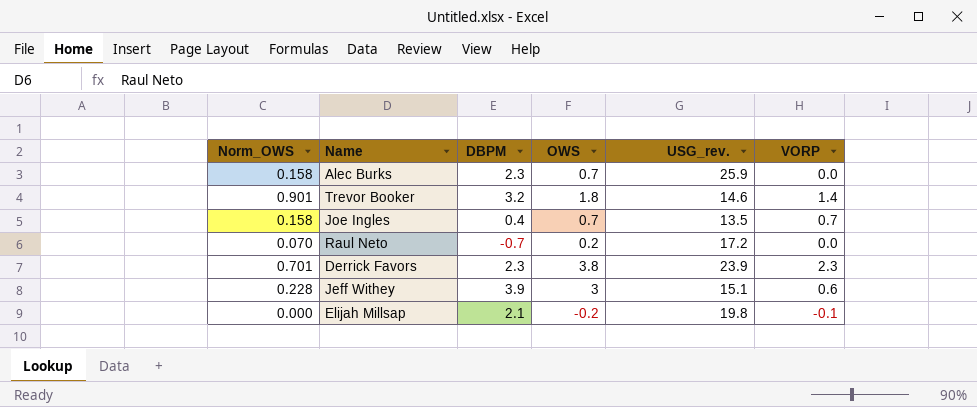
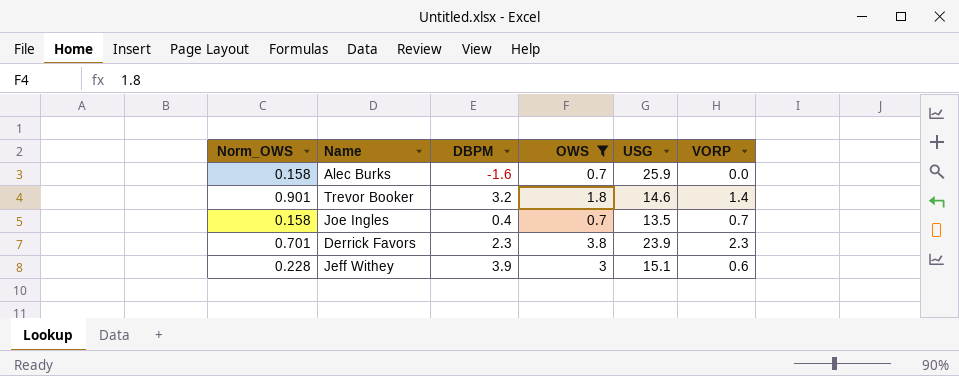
filter: none -> OWS >= 0.7
column name: USG_rev. -> USG
Alec Burks | DBPM: 2.3 -> -1.6

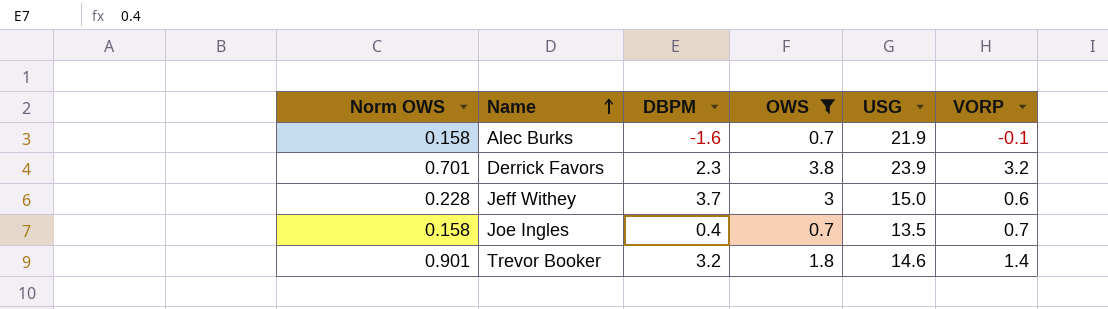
row order: none -> Name ascending
column name: Norm_OWS -> Norm OWS
Alec Burks | USG: 25.9 -> 21.9
Alec Burks | VORP: 0.0 -> -0.1
Derrick Favors | VORP: 2.3 -> 3.2
Jeff Withey | DBPM: 3.9 -> 3.7
Jeff Withey | USG: 15.1 -> 15.0

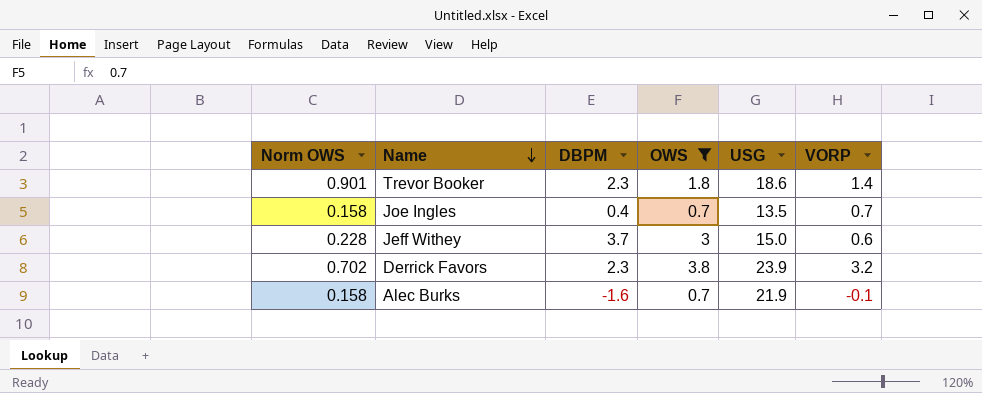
row order: Name ascending -> Name descending
Trevor Booker | DBPM: 3.2 -> 2.3
Trevor Booker | USG: 14.6 -> 18.6
Derrick Favors | Norm OWS: 0.701 -> 0.702

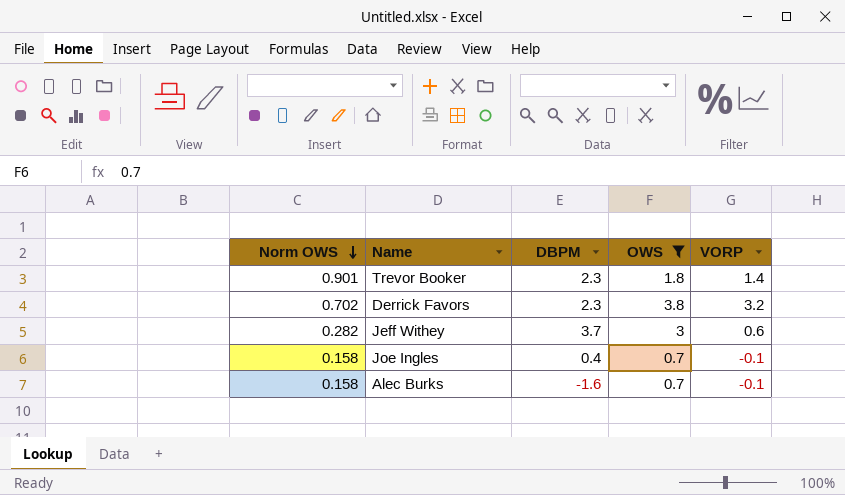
row order: Name descending -> Norm OWS descending
column USG | position: 5 -> none
Jeff Withey | Norm OWS: 0.228 -> 0.282
Joe Ingles | VORP: 0.7 -> -0.1

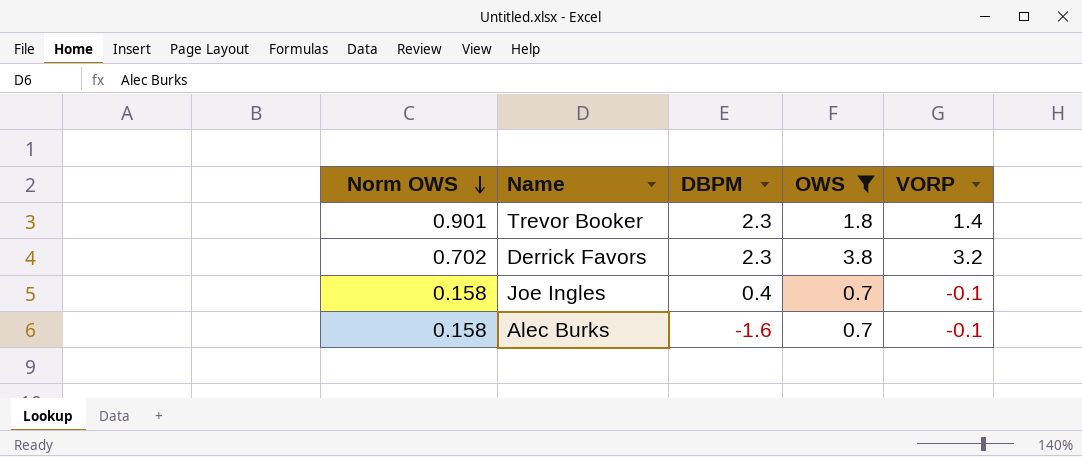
row Jeff Withey: 0.282 | 3.7 | 3 | 0.6 -> none

